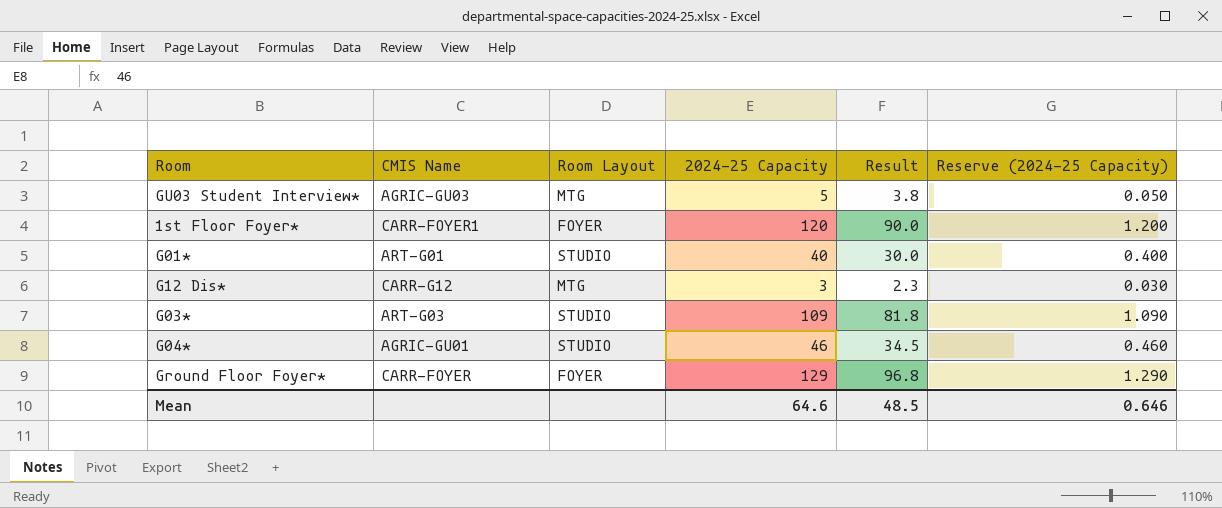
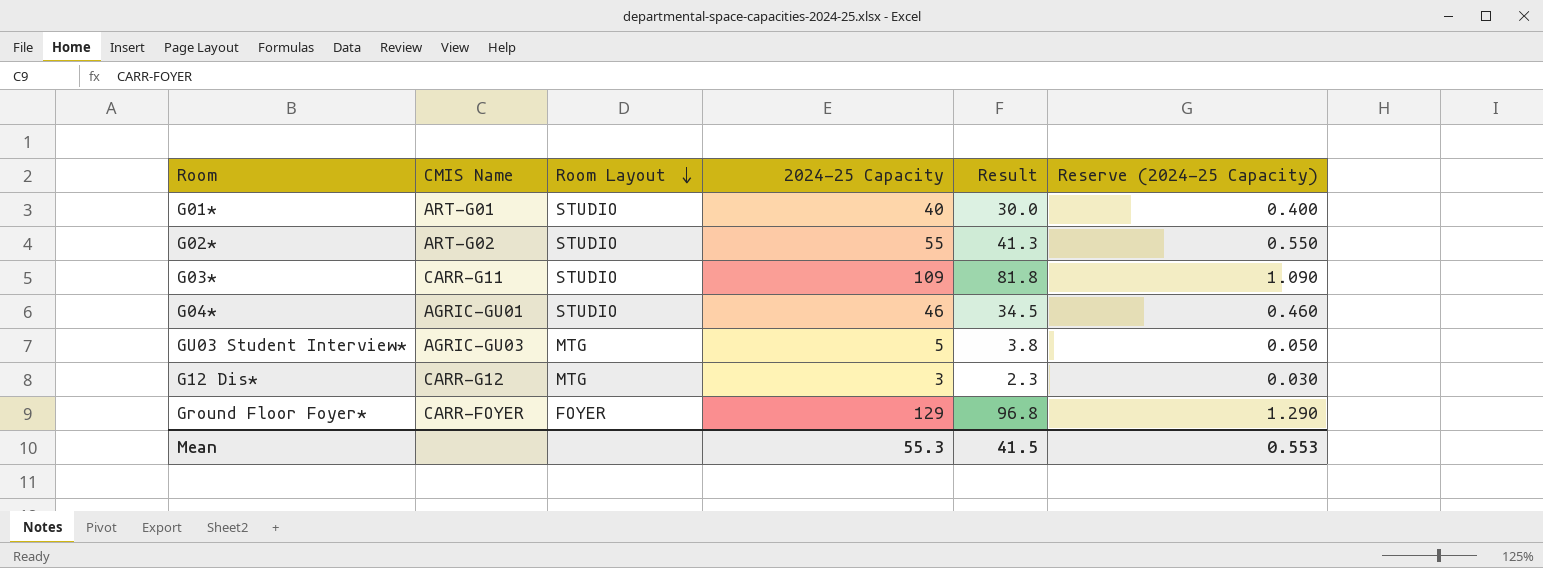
row order: none -> Room Layout descending
row 1st Floor Foyer*: CARR-FOYER1 | FOYER | 120 | 90.0 | 1.200 -> none
row G02*: none -> ART-G02 | STUDIO | 55 | 41.3 | 0.550
G03* | CMIS Name: ART-G03 -> CARR-G11
Mean | 2024-25 Capacity: 64.6 -> 55.3
Mean | Result: 48.5 -> 41.5
Mean | Reserve (2024-25 Capacity): 0.646 -> 0.553

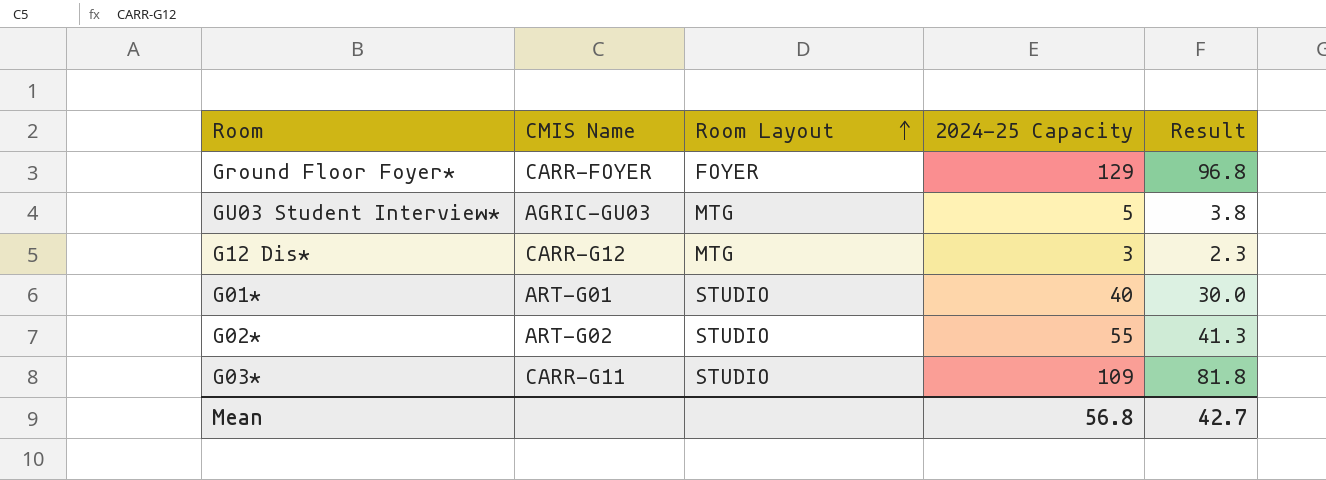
row order: Room Layout descending -> Room Layout ascending
column Reserve (2024-25 Capacity) | formula: [2024-25 Capacity] * 0.01 -> none
row G04*: AGRIC-GU01 | STUDIO | 46 | 34.5 | 0.460 -> none
Mean | 2024-25 Capacity: 55.3 -> 56.8
Mean | Result: 41.5 -> 42.7

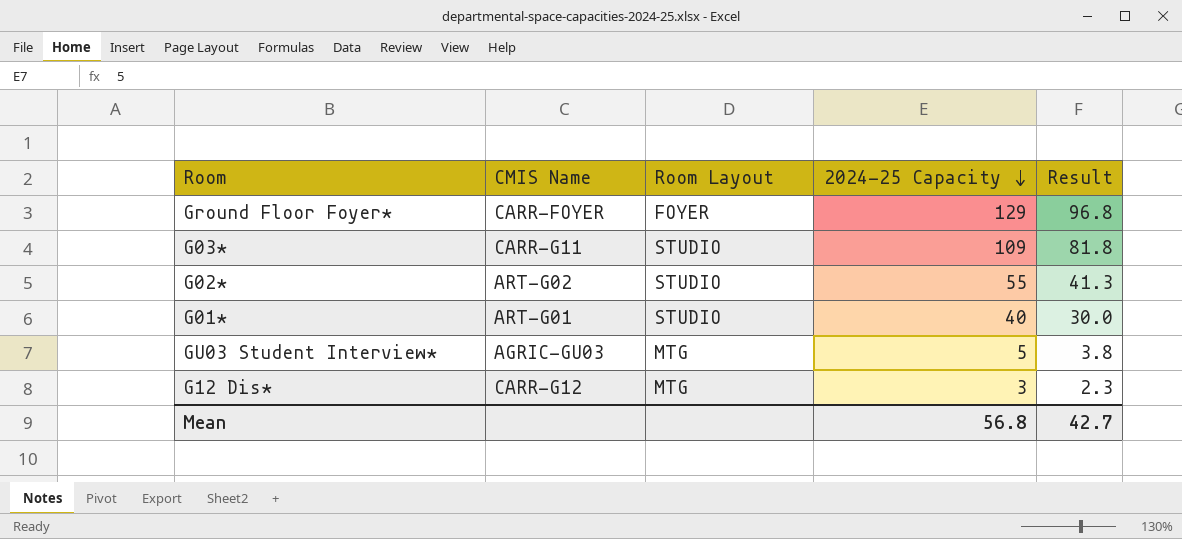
row order: Room Layout ascending -> 2024-25 Capacity descending

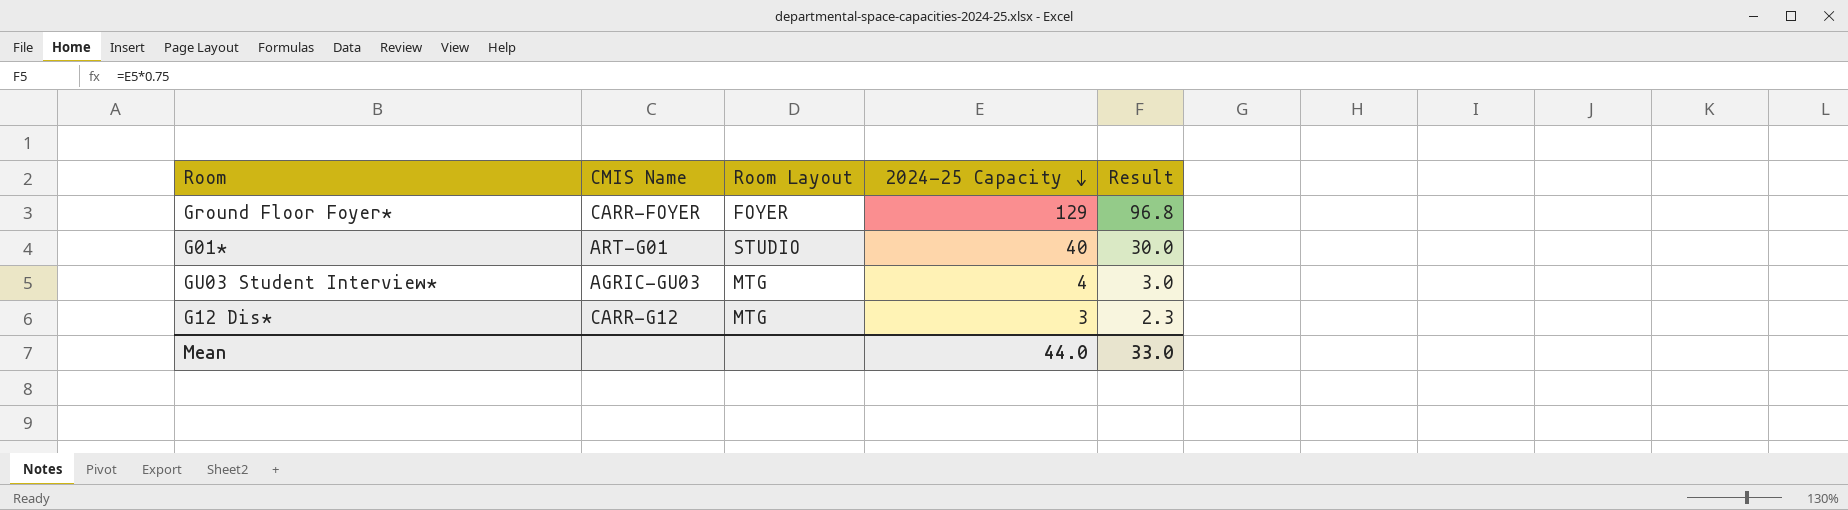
row G03*: CARR-G11 | STUDIO | 109 | 81.8 -> none
row G02*: ART-G02 | STUDIO | 55 | 41.3 -> none
GU03 Student Interview* | 2024-25 Capacity: 5 -> 4
GU03 Student Interview* | Result: 3.8 -> 3.0
Mean | 2024-25 Capacity: 56.8 -> 44.0
Mean | Result: 42.7 -> 33.0

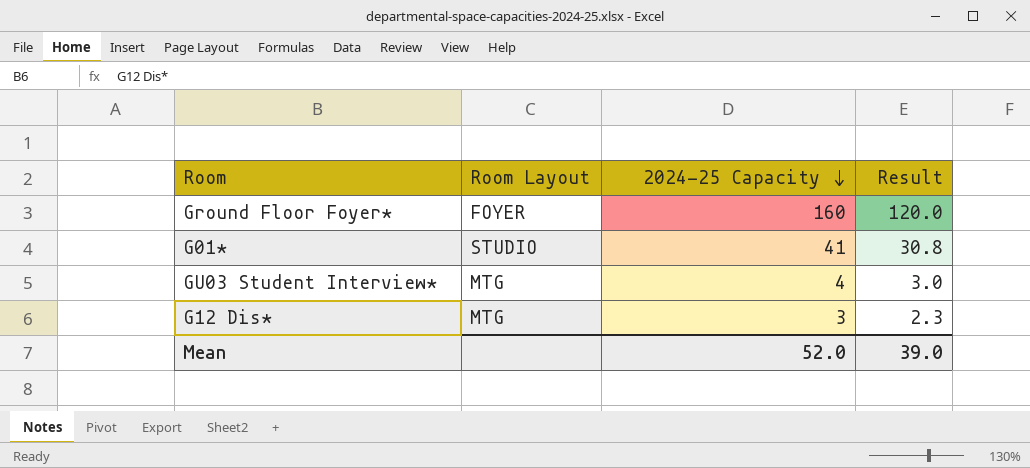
column CMIS Name | position: 2 -> none
Ground Floor Foyer* | 2024-25 Capacity: 129 -> 160
Ground Floor Foyer* | Result: 96.8 -> 120.0
G01* | 2024-25 Capacity: 40 -> 41
G01* | Result: 30.0 -> 30.8
Mean | 2024-25 Capacity: 44.0 -> 52.0
Mean | Result: 33.0 -> 39.0

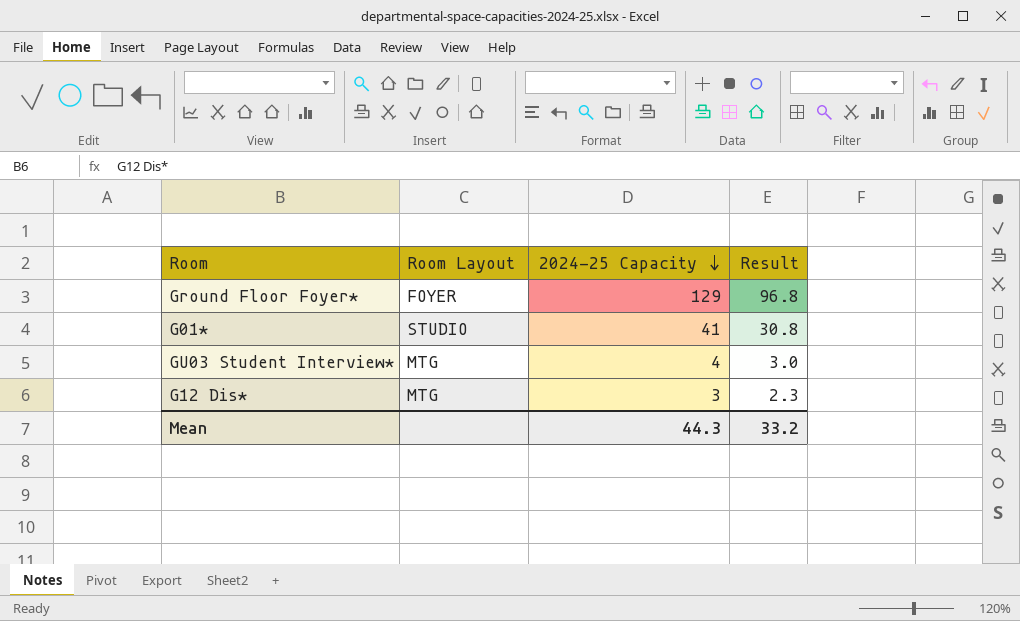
Ground Floor Foyer* | 2024-25 Capacity: 160 -> 129
Ground Floor Foyer* | Result: 120.0 -> 96.8
Mean | 2024-25 Capacity: 52.0 -> 44.3
Mean | Result: 39.0 -> 33.2

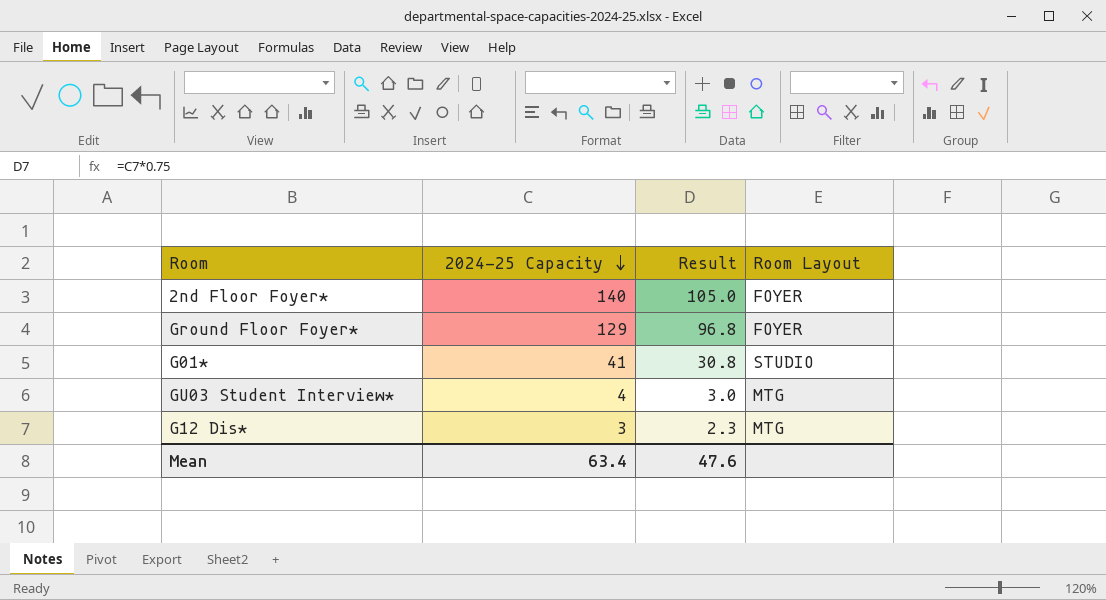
column Room Layout | position: 2 -> 4
row 2nd Floor Foyer*: none -> 140 | 105.0 | FOYER
Mean | 2024-25 Capacity: 44.3 -> 63.4
Mean | Result: 33.2 -> 47.6

